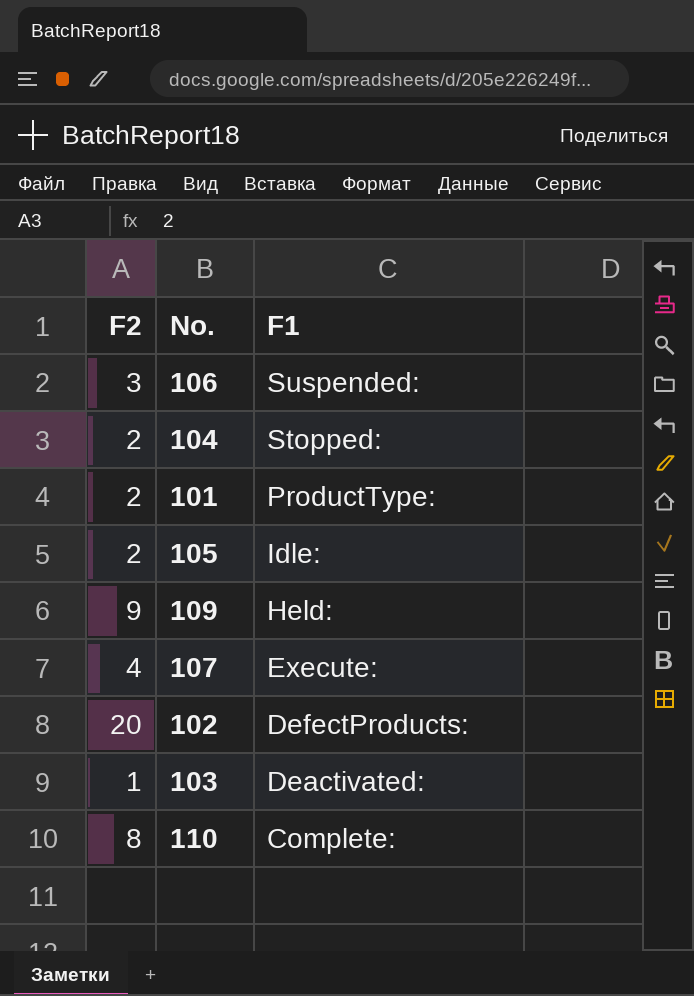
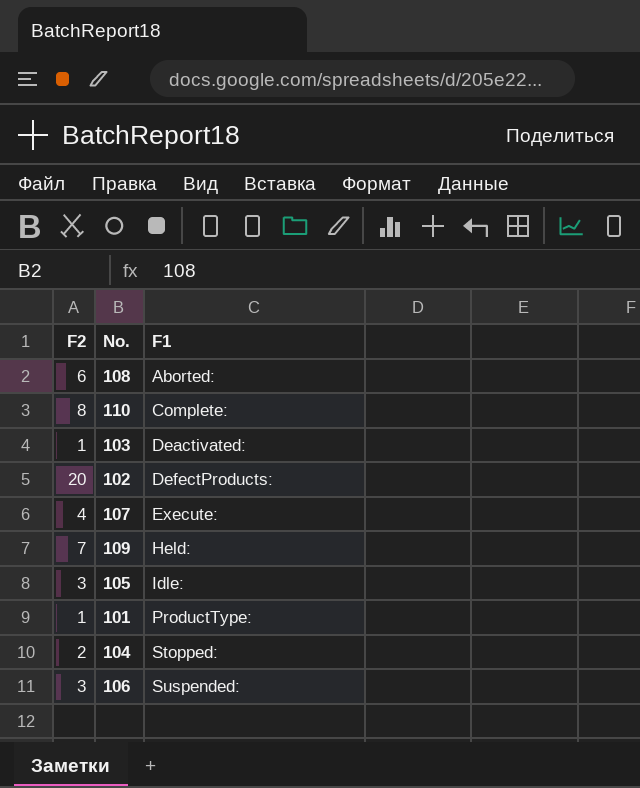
row order: F1 descending -> F1 ascending
row 108: none -> 6 | Aborted:
109 | F2: 9 -> 7
105 | F2: 2 -> 3
101 | F2: 2 -> 1

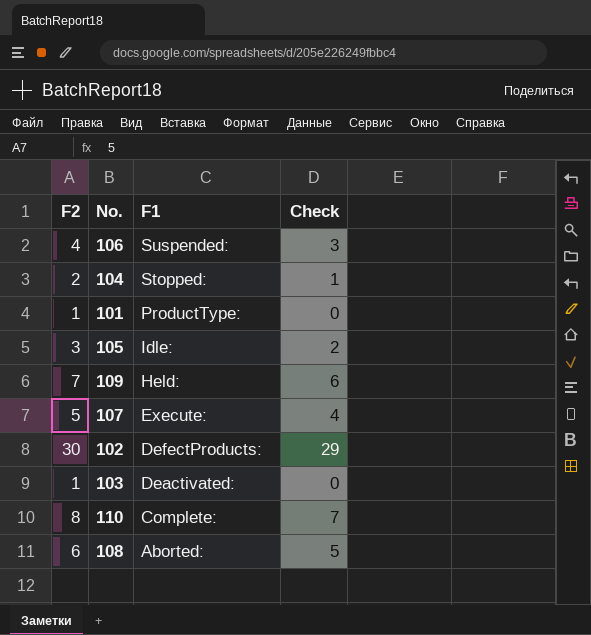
row order: F1 ascending -> F1 descending
column Check | formula: none -> [F2] - 1
106 | F2: 3 -> 4
107 | F2: 4 -> 5
102 | F2: 20 -> 30

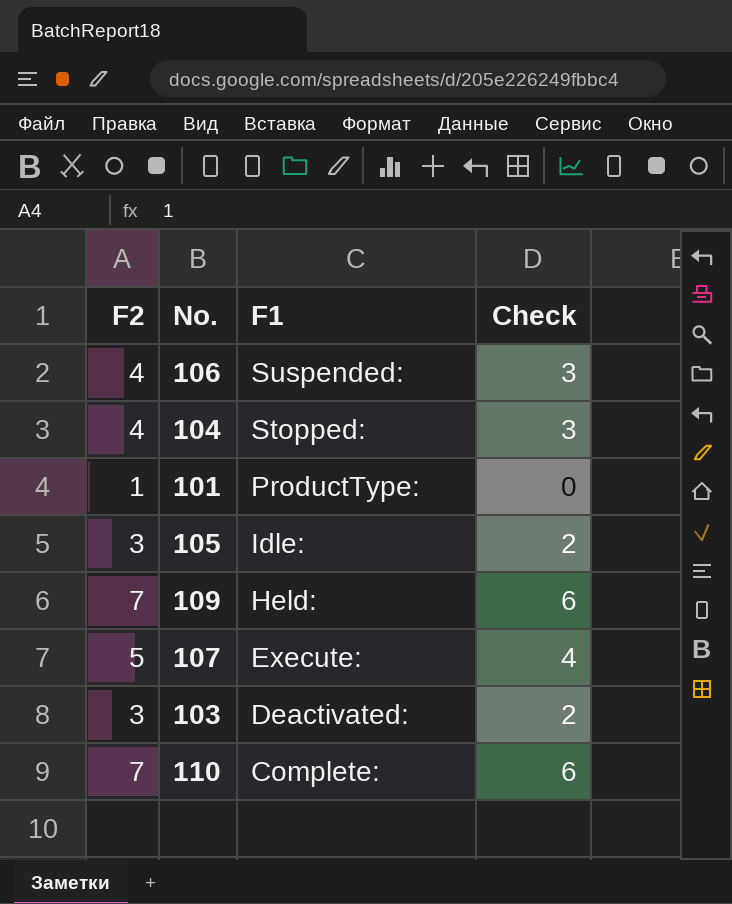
row 102: 30 | DefectProducts: | 29 -> none
row 108: 6 | Aborted: | 5 -> none
104 | F2: 2 -> 4
104 | Check: 1 -> 3
103 | F2: 1 -> 3
103 | Check: 0 -> 2
110 | F2: 8 -> 7
110 | Check: 7 -> 6

